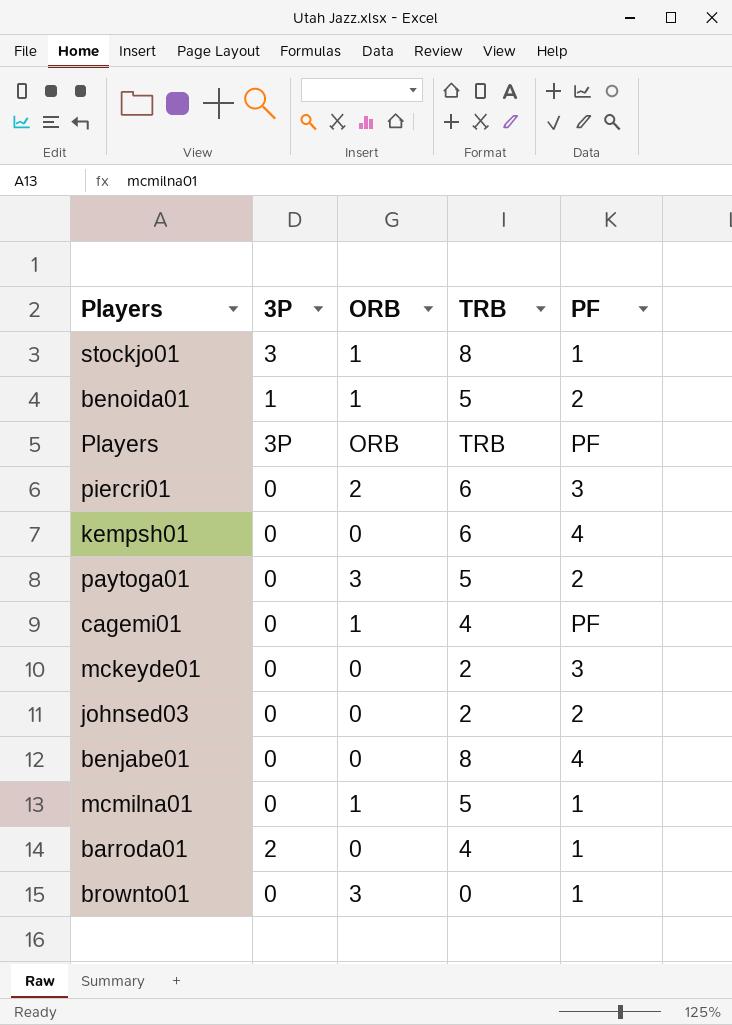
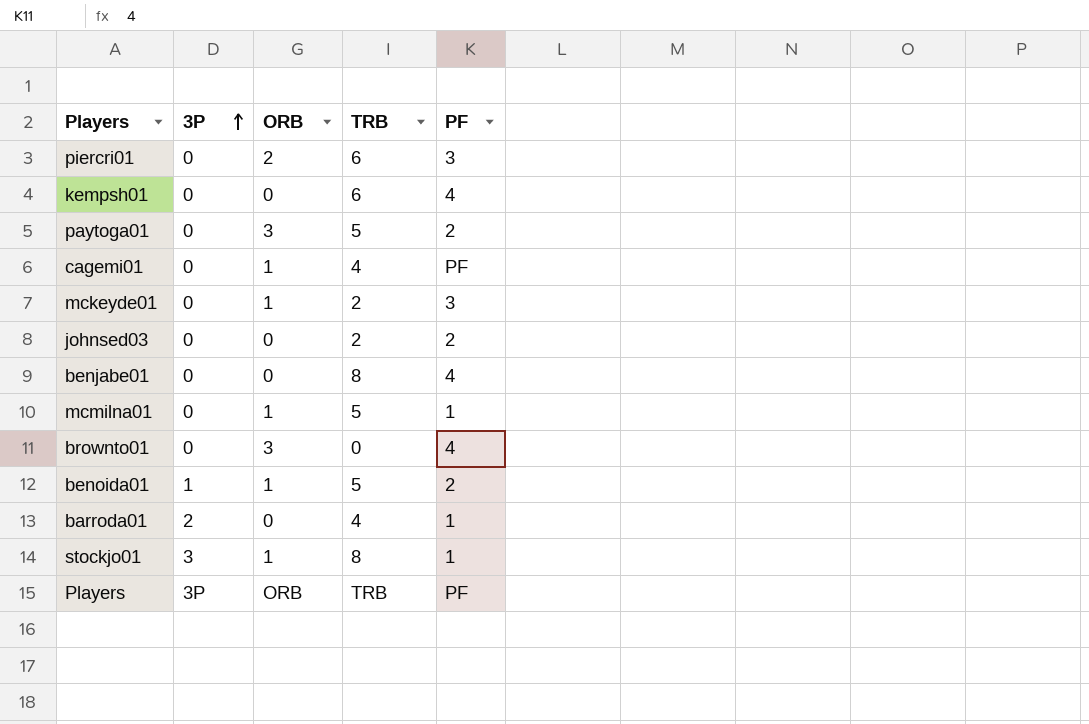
row order: none -> 3P ascending
mckeyde01 | ORB: 0 -> 1
brownto01 | PF: 1 -> 4

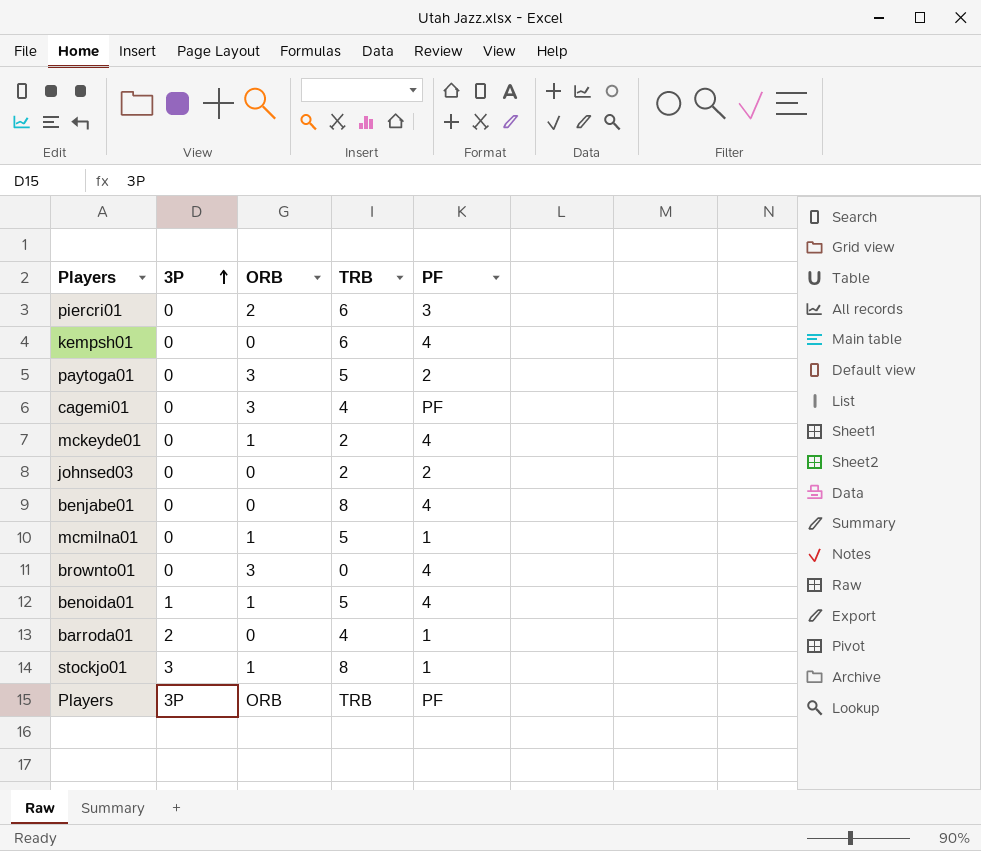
cagemi01 | ORB: 1 -> 3
mckeyde01 | PF: 3 -> 4
benoida01 | PF: 2 -> 4

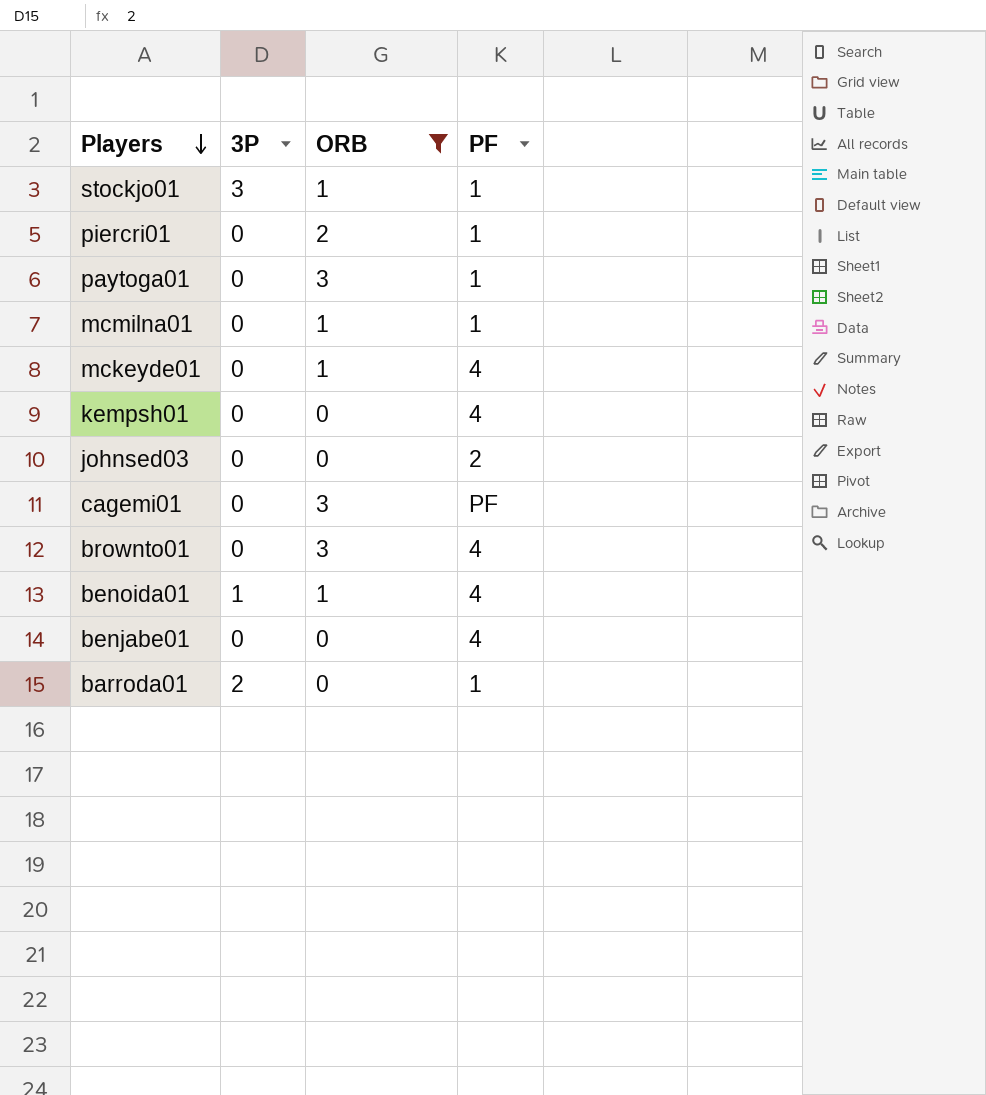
filter: none -> ORB != ORB
row order: 3P ascending -> Players descending
column TRB | position: 4 -> none
piercri01 | PF: 3 -> 1
paytoga01 | PF: 2 -> 1

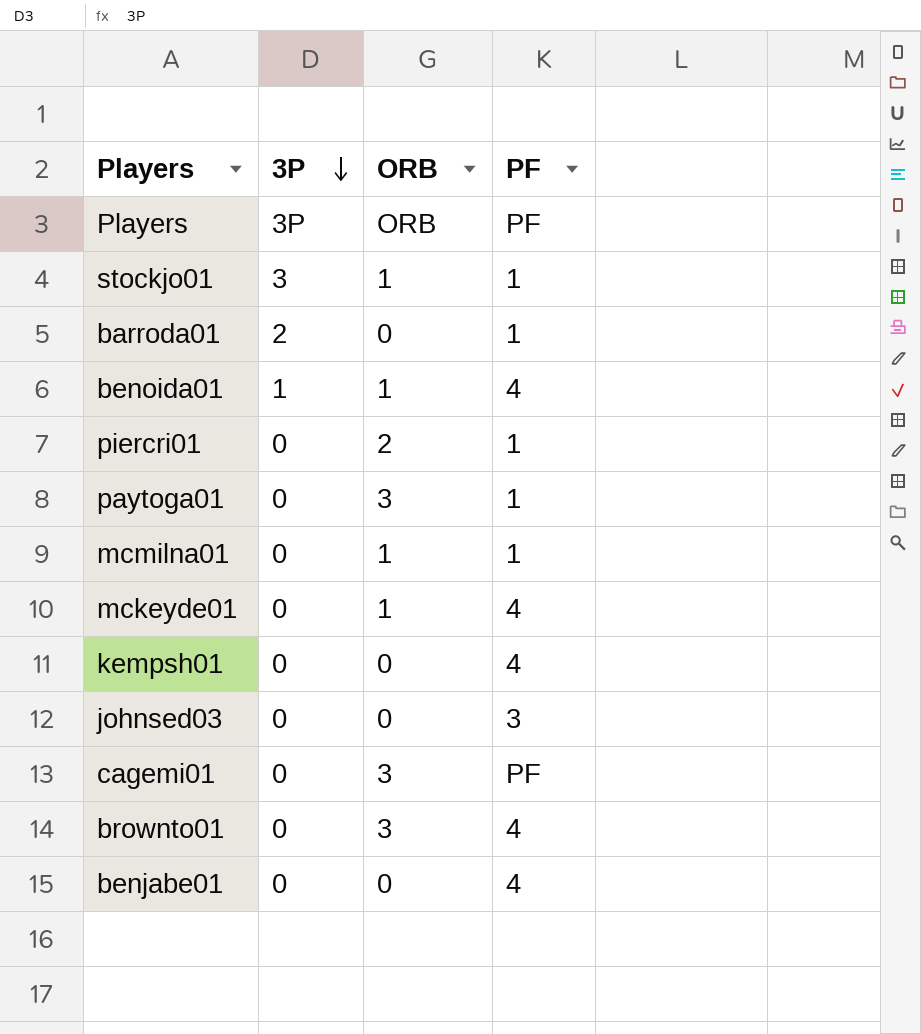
filter: ORB != ORB -> none
row order: Players descending -> 3P descending
johnsed03 | PF: 2 -> 3

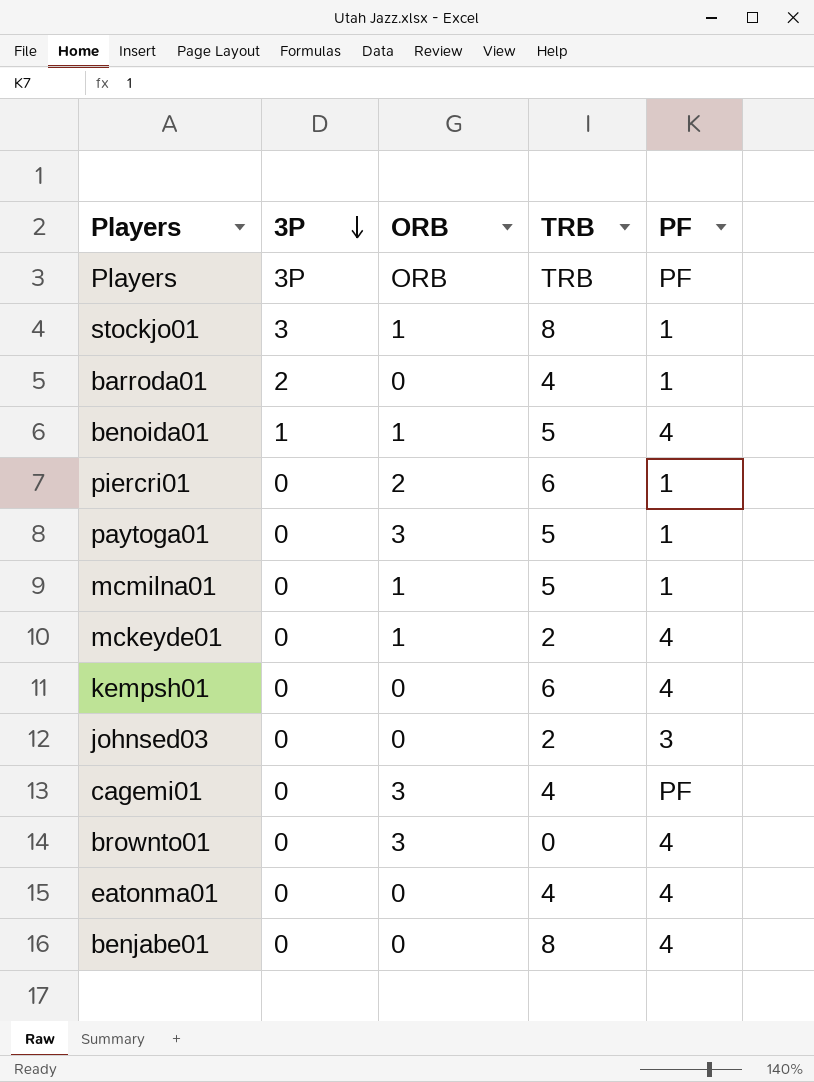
column TRB | position: none -> 4
row eatonma01: none -> 0 | 0 | 4 | 4

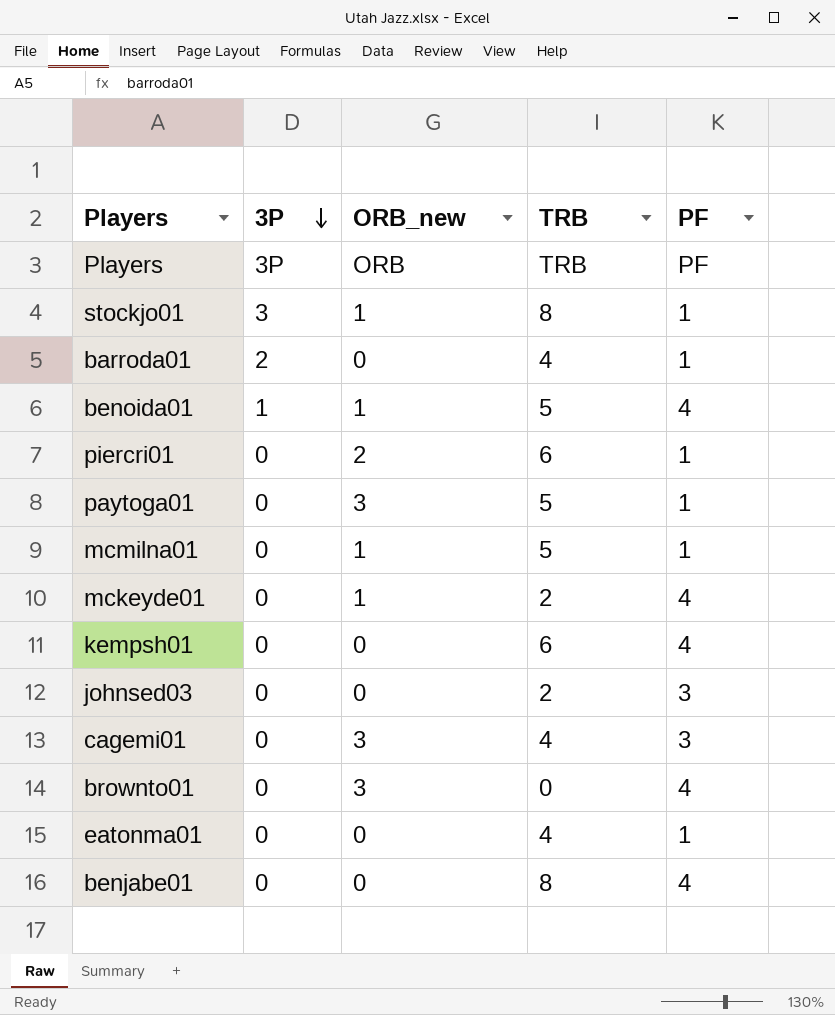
column name: ORB -> ORB_new
cagemi01 | PF: PF -> 3
eatonma01 | PF: 4 -> 1

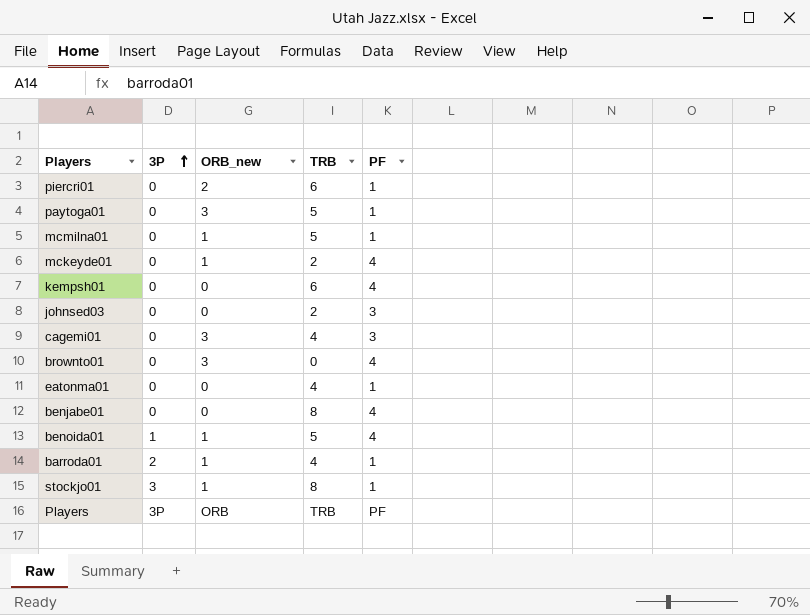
row order: 3P descending -> 3P ascending
barroda01 | ORB_new: 0 -> 1

